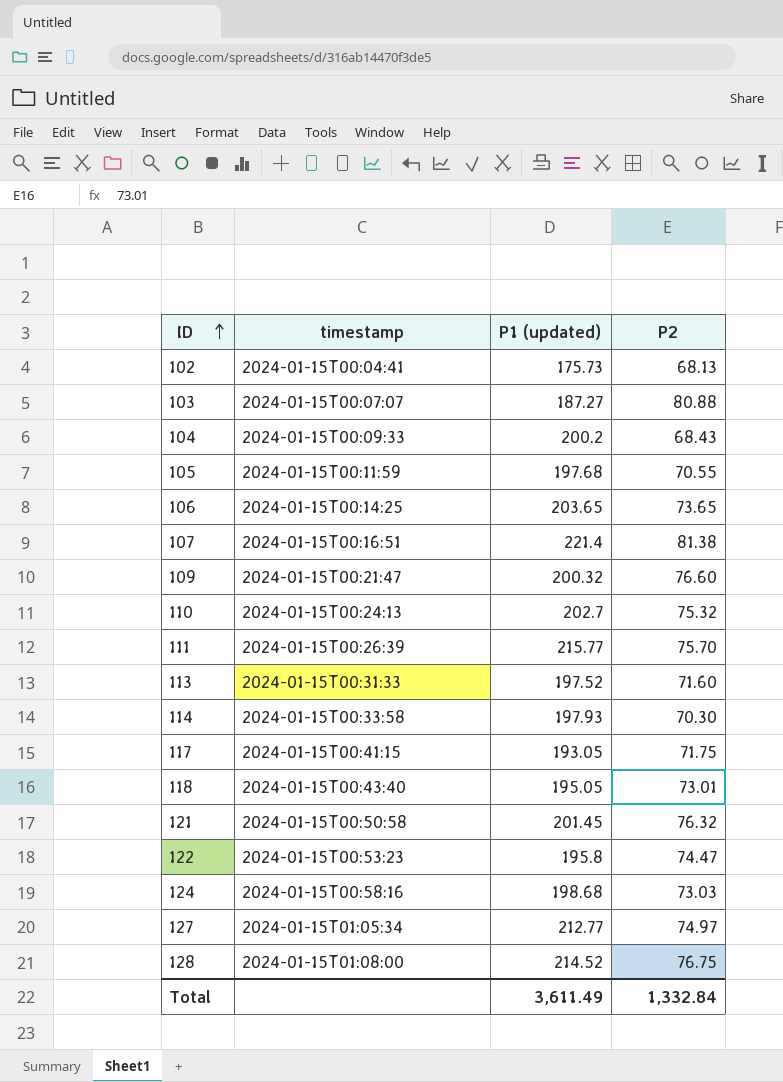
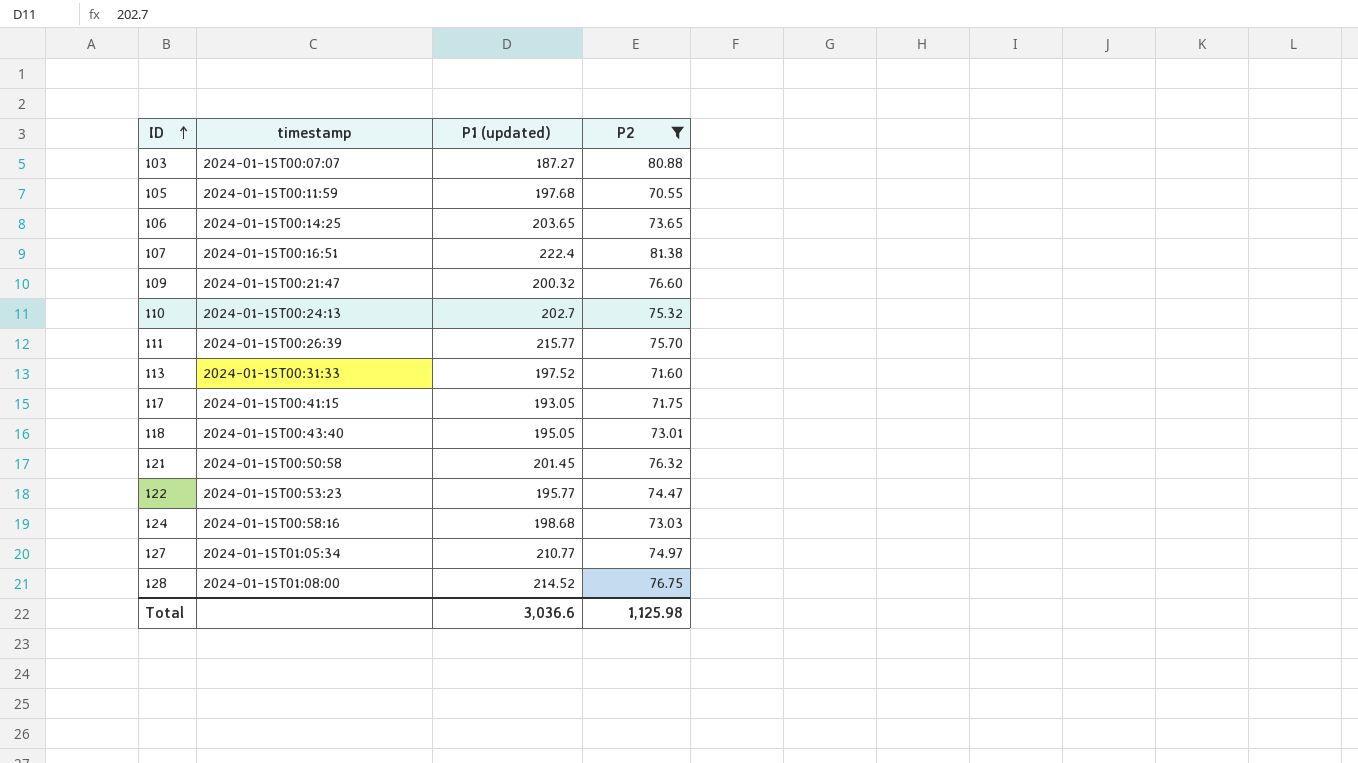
filter: none -> P2 >= 70.55
107 | P1 (updated): 221.4 -> 222.4
122 | P1 (updated): 195.8 -> 195.77
127 | P1 (updated): 212.77 -> 210.77
Total | P1 (updated): 3,611.49 -> 3,036.6
Total | P2: 1,332.84 -> 1,125.98

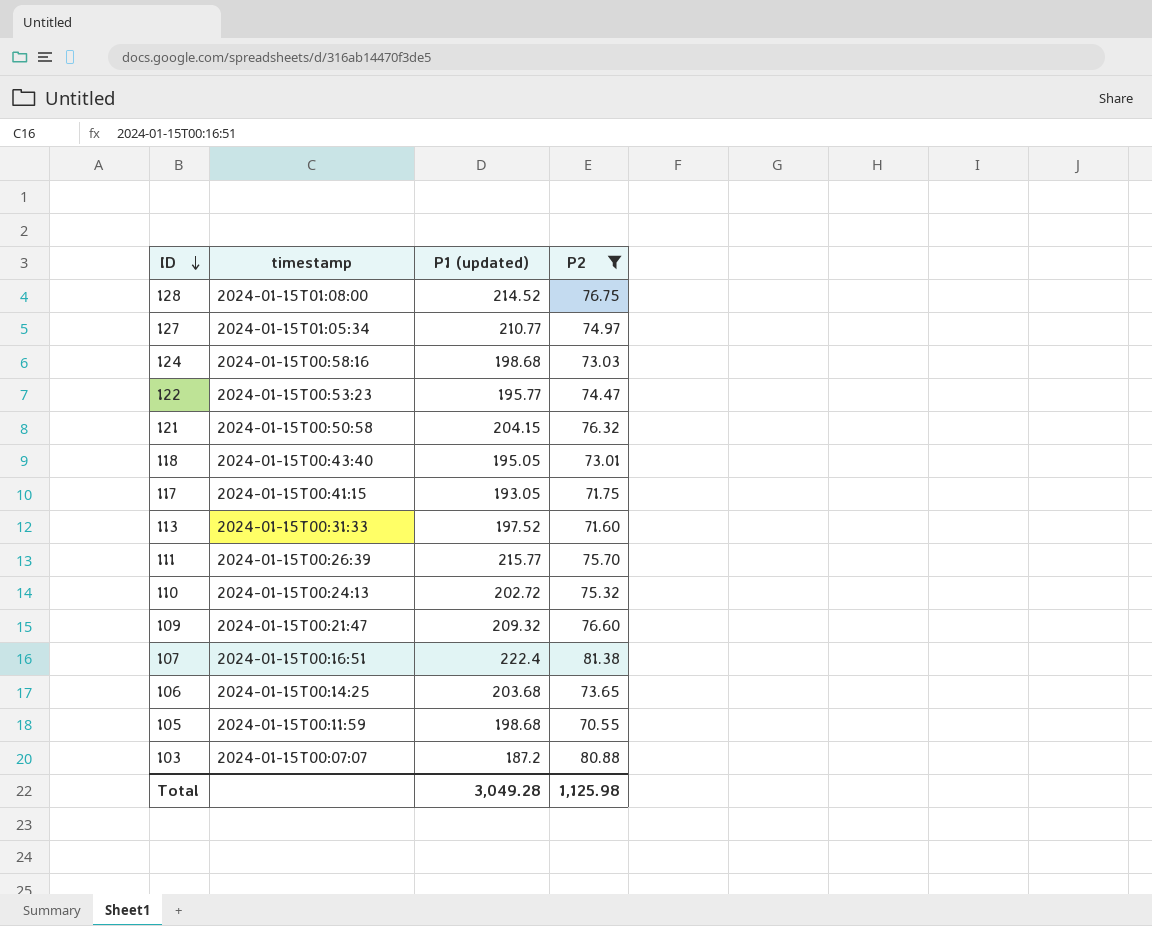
row order: ID ascending -> ID descending
121 | P1 (updated): 201.45 -> 204.15
110 | P1 (updated): 202.7 -> 202.72
109 | P1 (updated): 200.32 -> 209.32
106 | P1 (updated): 203.65 -> 203.68
105 | P1 (updated): 197.68 -> 198.68
103 | P1 (updated): 187.27 -> 187.2
Total | P1 (updated): 3,036.6 -> 3,049.28

